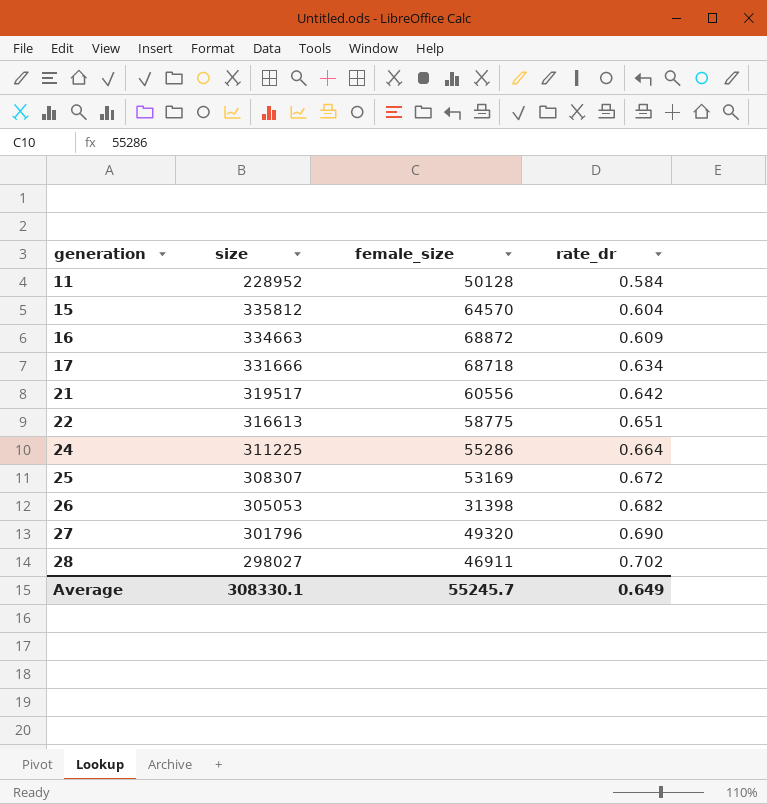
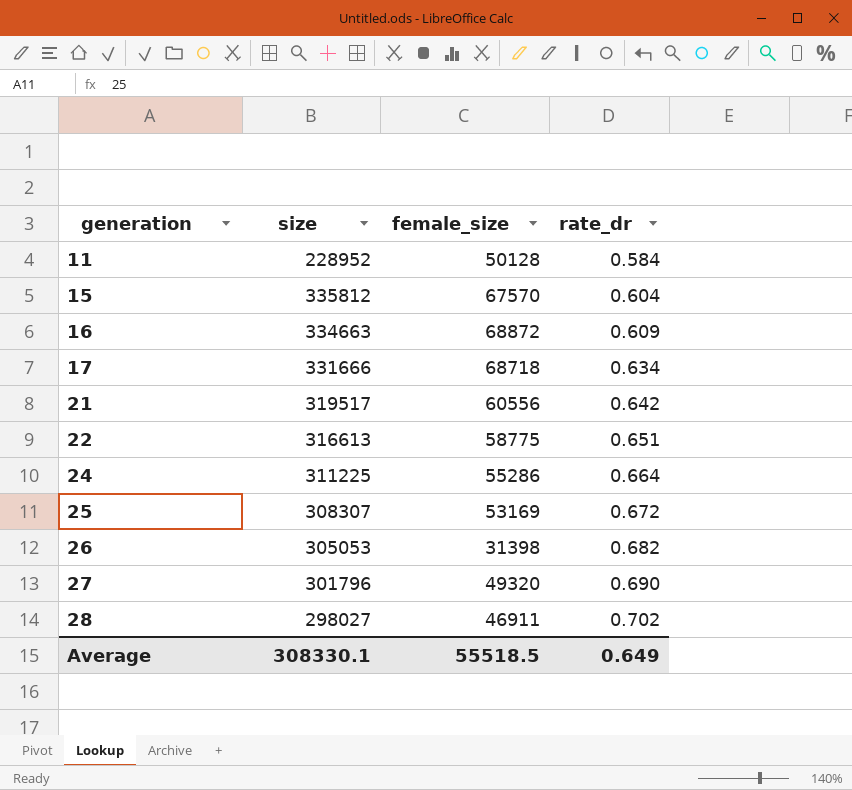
15 | female_size: 64570 -> 67570
Average | female_size: 55245.7 -> 55518.5

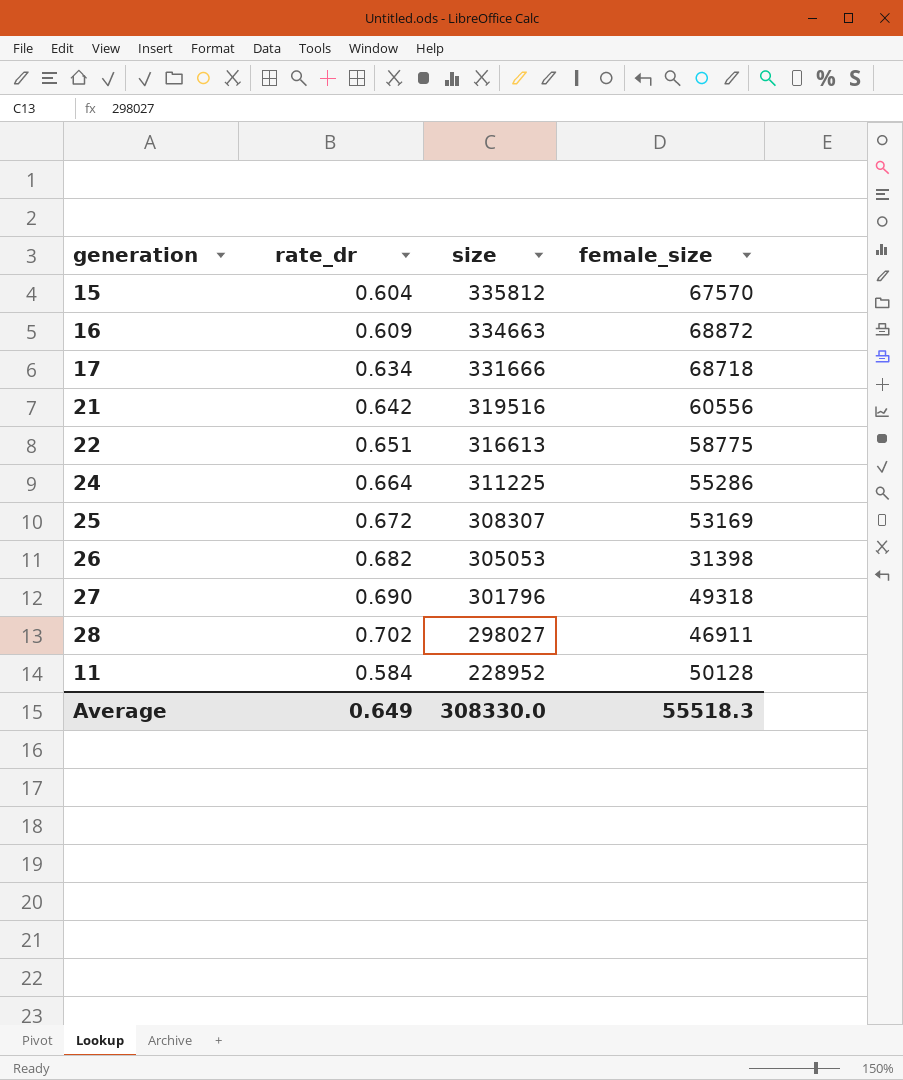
row order: generation ascending -> size descending
column rate_dr | position: 4 -> 2
21 | size: 319517 -> 319516
27 | female_size: 49320 -> 49318
Average | size: 308330.1 -> 308330.0
Average | female_size: 55518.5 -> 55518.3

